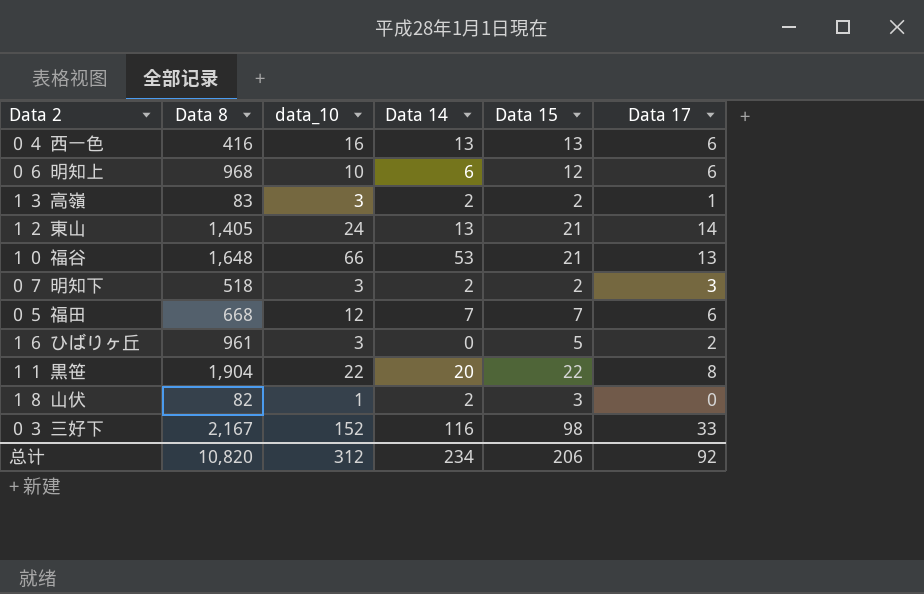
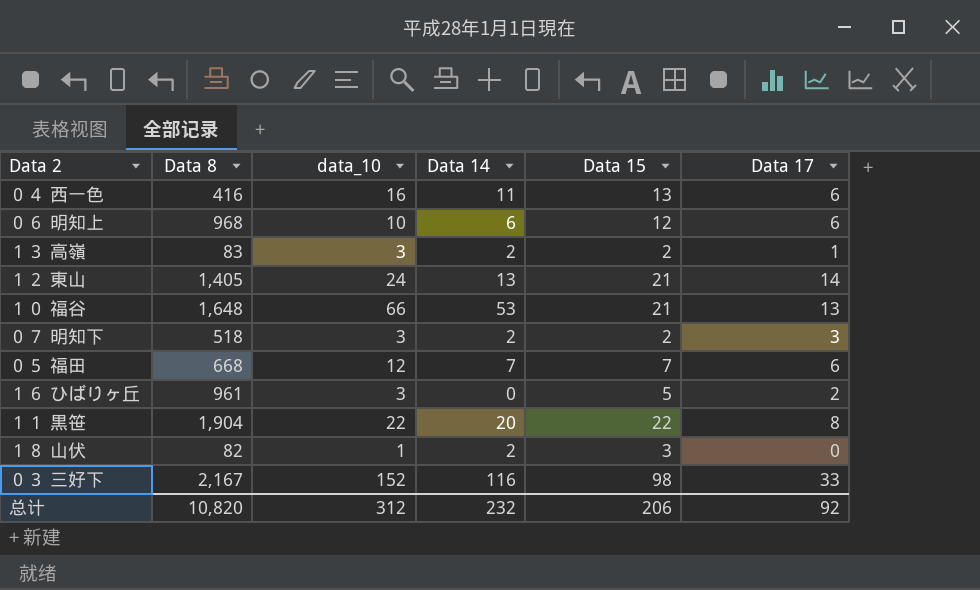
０４ 西一色 | Data 14: 13 -> 11
总计 | Data 14: 234 -> 232

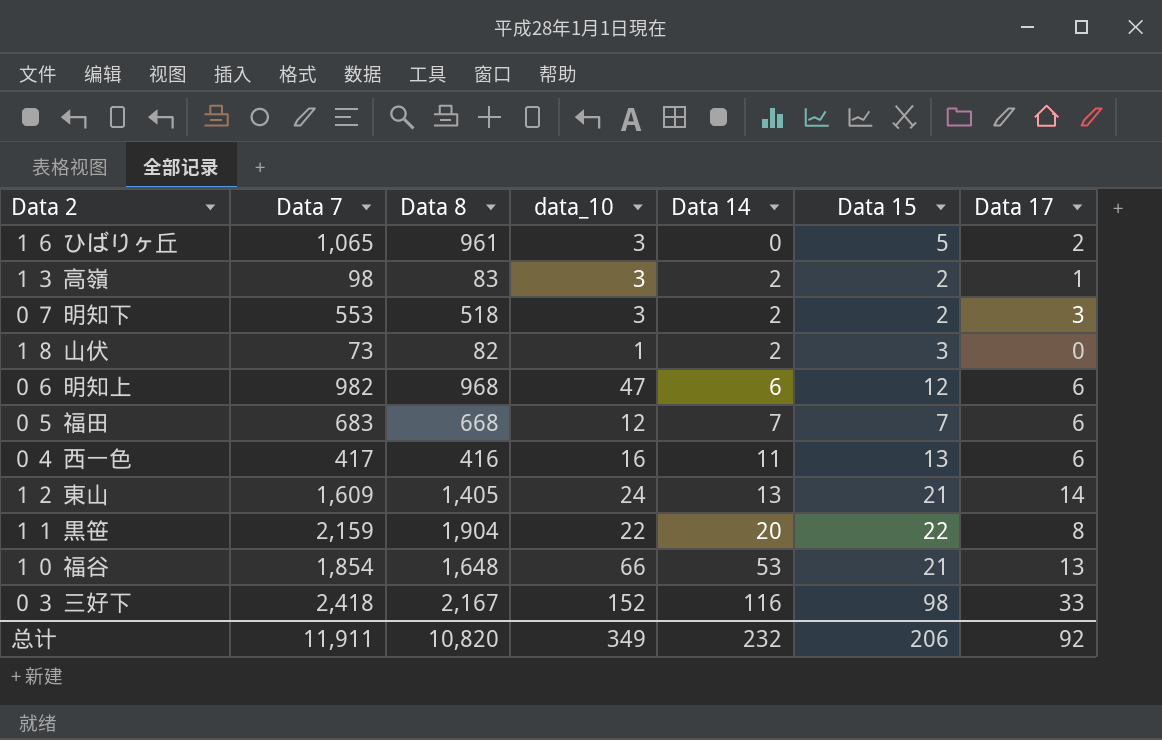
row order: none -> Data 14 ascending
column Data 7 | position: none -> 2
０６ 明知上 | data_10: 10 -> 47
总计 | data_10: 312 -> 349

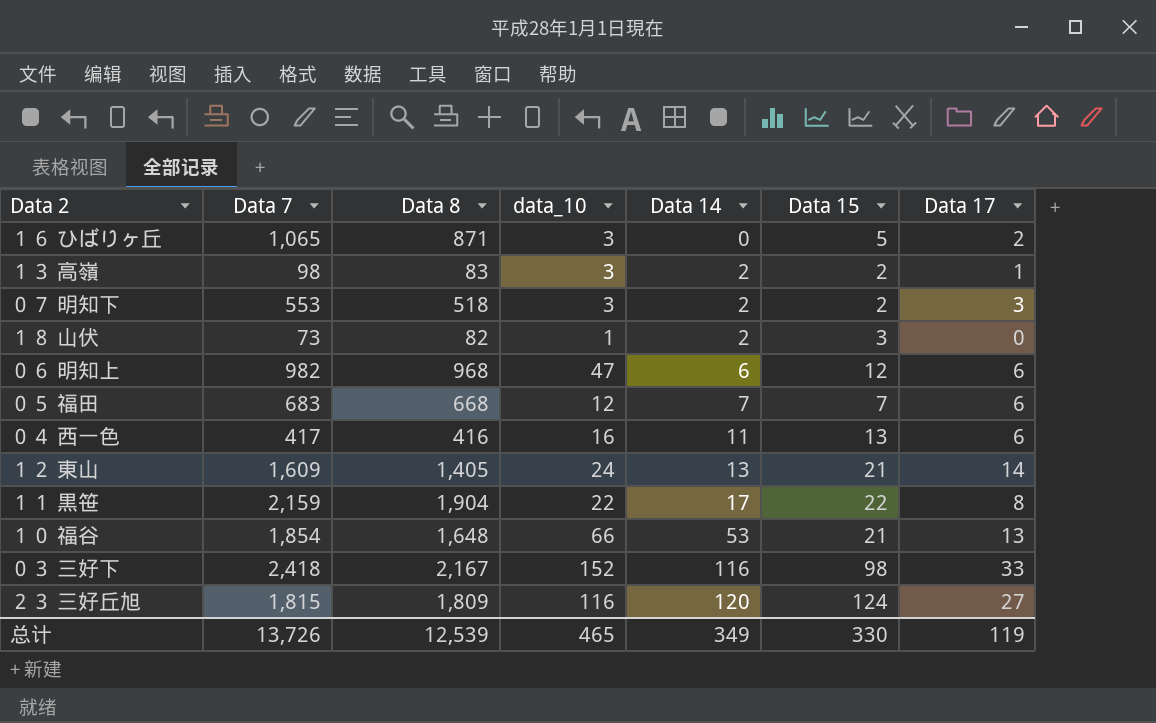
１６ ひばりヶ丘 | Data 8: 961 -> 871
１１ 黒笹 | Data 14: 20 -> 17
row ２３ 三好丘旭: none -> 1,815 | 1,809 | 116 | 120 | 124 | 27
总计 | Data 7: 11,911 -> 13,726
总计 | Data 8: 10,820 -> 12,539
总计 | data_10: 349 -> 465
总计 | Data 14: 232 -> 349
总计 | Data 15: 206 -> 330
总计 | Data 17: 92 -> 119

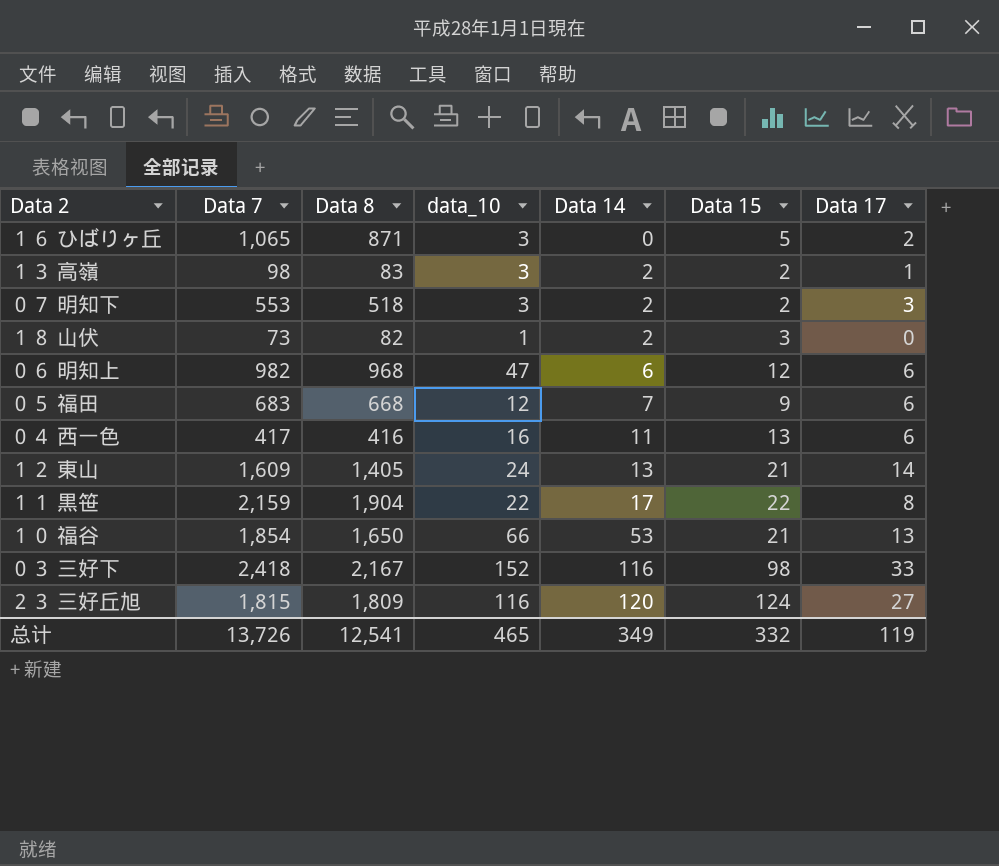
０５ 福田 | Data 15: 7 -> 9
１０ 福谷 | Data 8: 1,648 -> 1,650
总计 | Data 8: 12,539 -> 12,541
总计 | Data 15: 330 -> 332

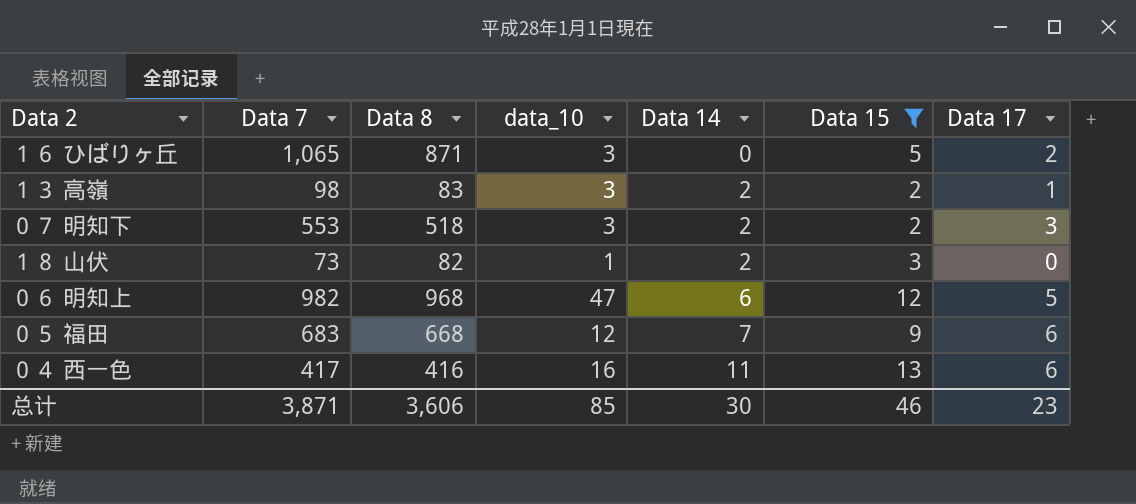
filter: none -> Data 15 <= 13
０６ 明知上 | Data 17: 6 -> 5
总计 | Data 7: 13,726 -> 3,871
总计 | Data 8: 12,541 -> 3,606
总计 | data_10: 465 -> 85
总计 | Data 14: 349 -> 30
总计 | Data 15: 332 -> 46
总计 | Data 17: 119 -> 23

